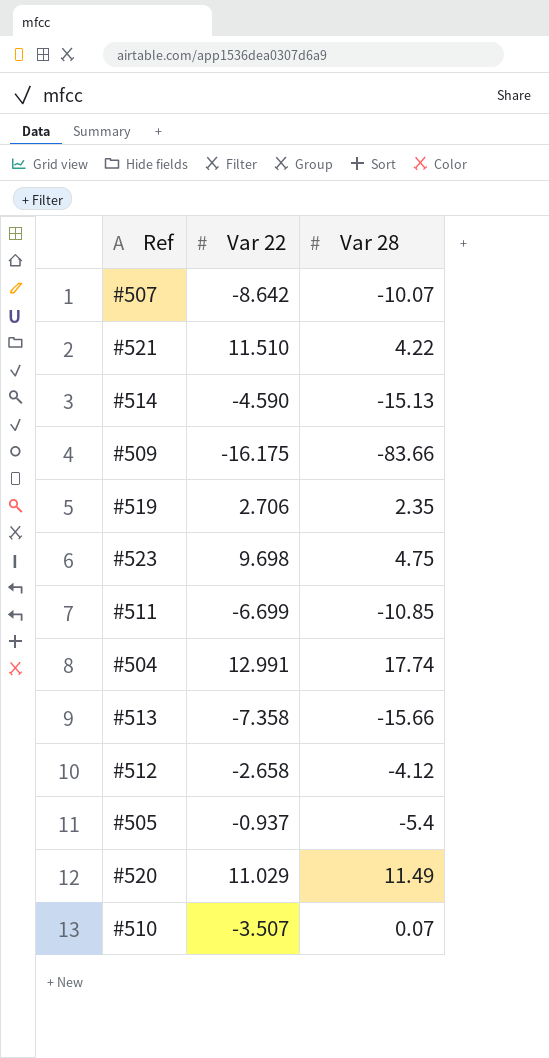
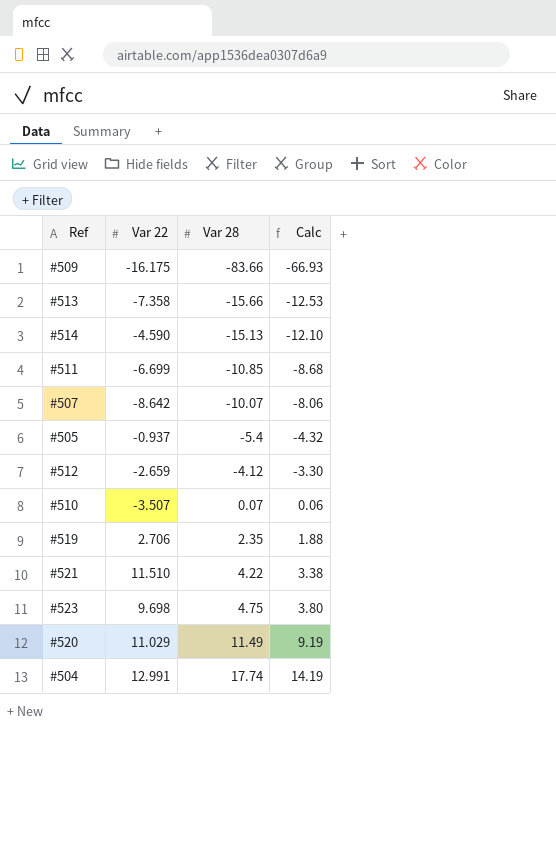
row order: none -> Var 28 ascending
column Calc | formula: none -> [Var 28] * 0.8
#512 | Var 22: -2.658 -> -2.659

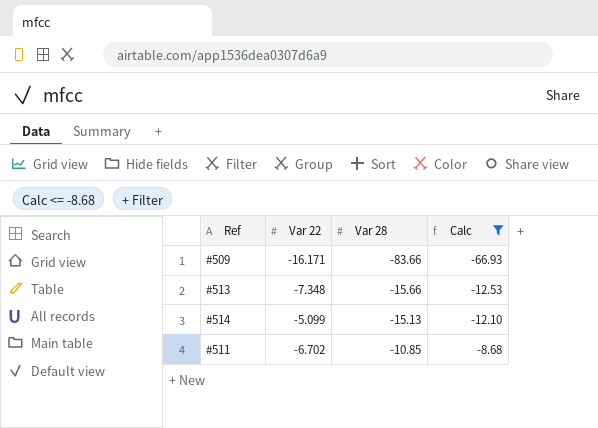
filter: none -> Calc <= -8.68
#509 | Var 22: -16.175 -> -16.171
#513 | Var 22: -7.358 -> -7.348
#514 | Var 22: -4.590 -> -5.099
#511 | Var 22: -6.699 -> -6.702

